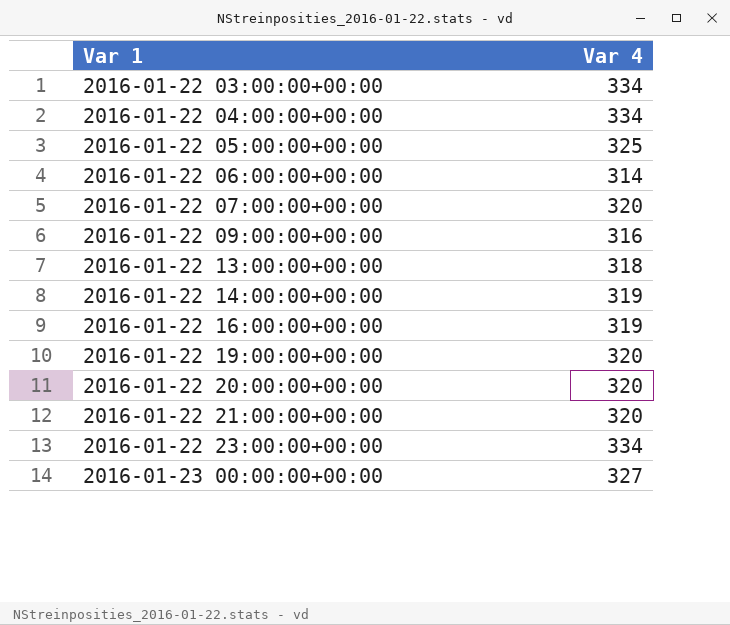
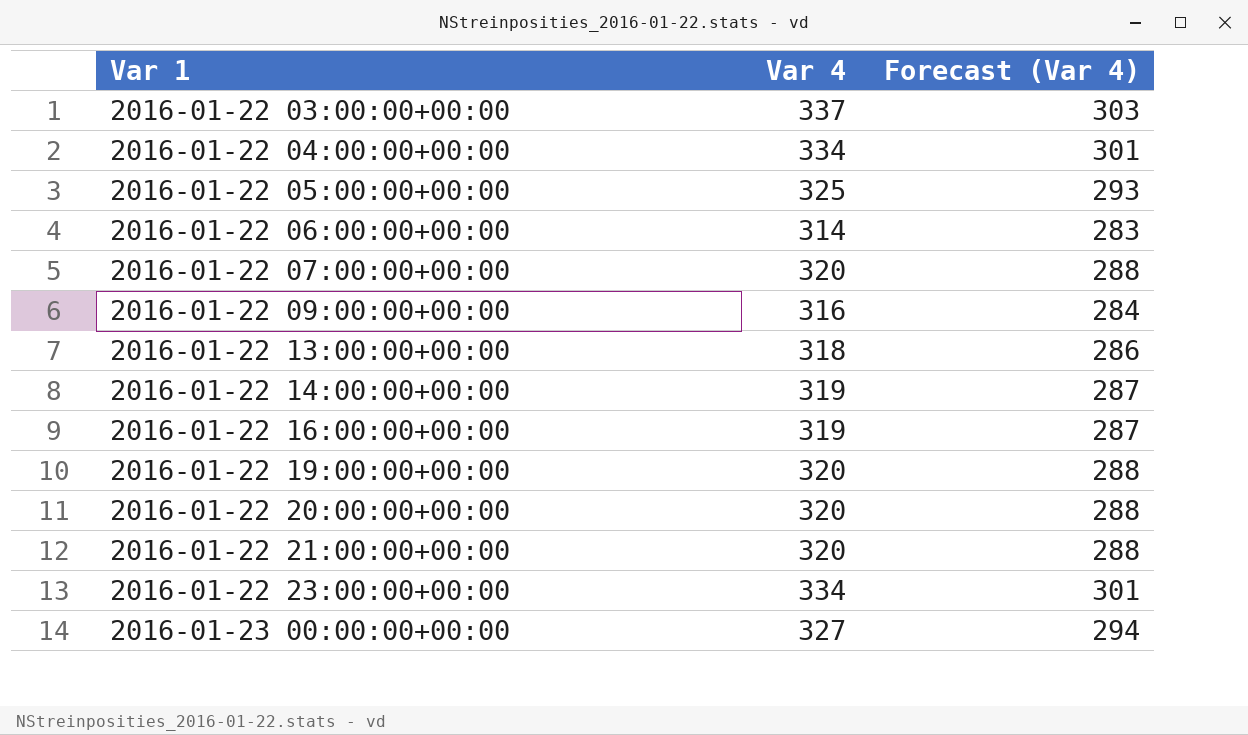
column Forecast (Var 4) | formula: none -> [Var 4] * 0.9
2016-01-22 03:00:00+00:00 | Var 4: 334 -> 337

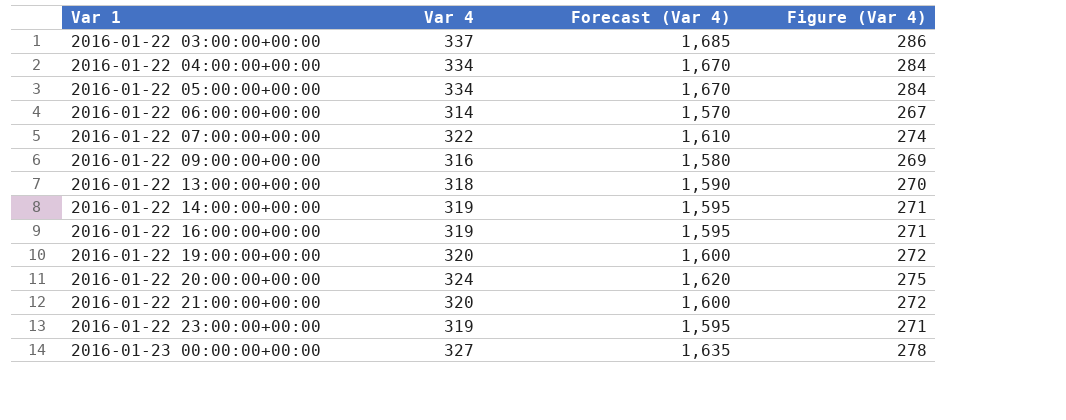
column Forecast (Var 4) | formula: [Var 4] * 0.9 -> [Var 4] * 5
column Figure (Var 4) | formula: none -> [Var 4] * 0.85
2016-01-22 05:00:00+00:00 | Var 4: 325 -> 334
2016-01-22 07:00:00+00:00 | Var 4: 320 -> 322
2016-01-22 20:00:00+00:00 | Var 4: 320 -> 324
2016-01-22 23:00:00+00:00 | Var 4: 334 -> 319

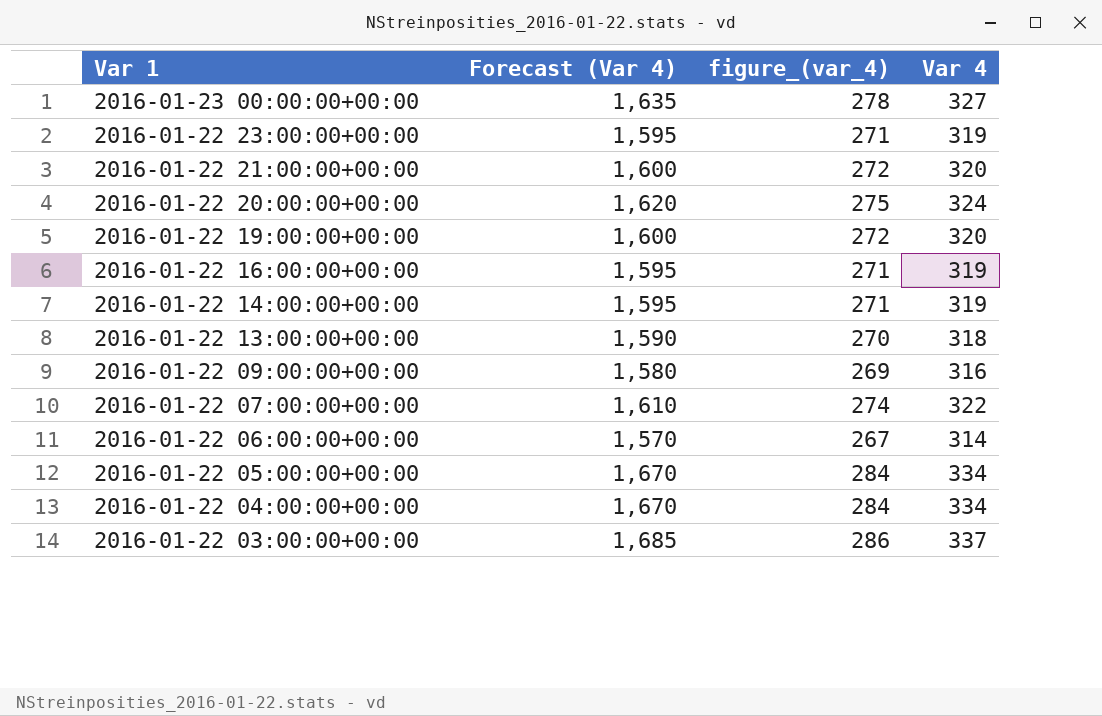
row order: Var 1 ascending -> Var 1 descending
column name: Figure (Var 4) -> figure_(var_4)
column Var 4 | position: 2 -> 4

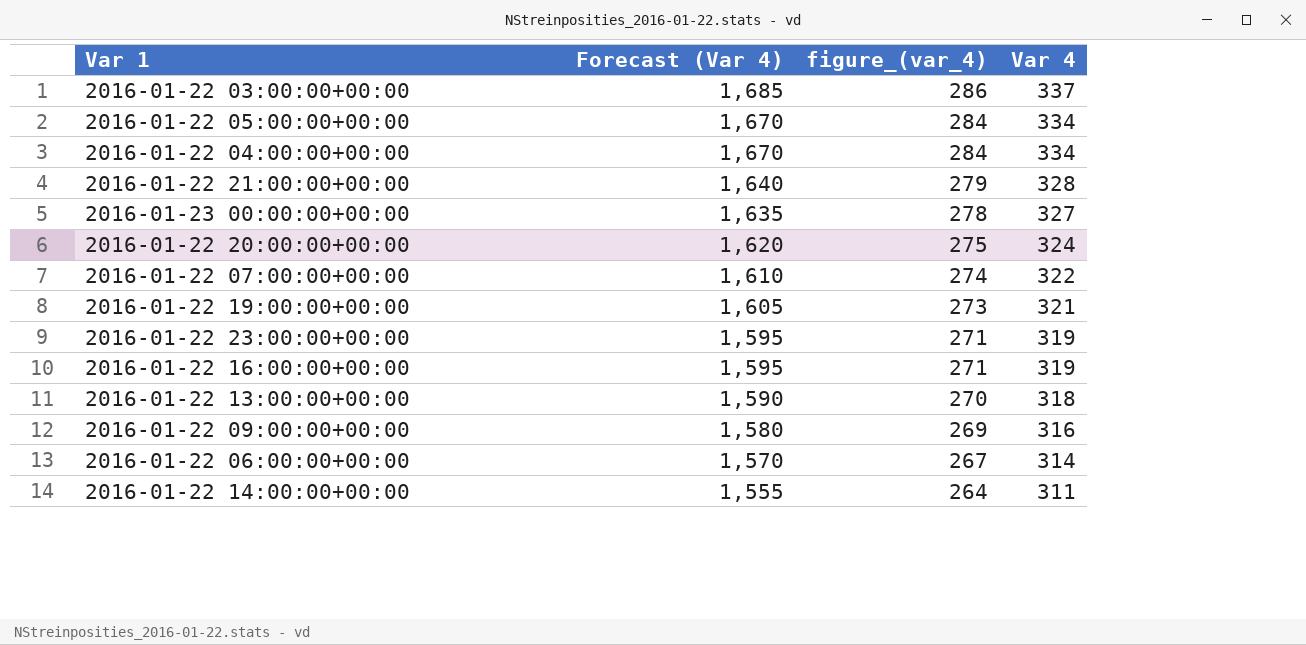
row order: Var 1 descending -> Forecast (Var 4) descending
2016-01-22 21:00:00+00:00 | Forecast (Var 4): 1,600 -> 1,640
2016-01-22 21:00:00+00:00 | figure_(var_4): 272 -> 279
2016-01-22 21:00:00+00:00 | Var 4: 320 -> 328
2016-01-22 19:00:00+00:00 | Forecast (Var 4): 1,600 -> 1,605
2016-01-22 19:00:00+00:00 | figure_(var_4): 272 -> 273
2016-01-22 19:00:00+00:00 | Var 4: 320 -> 321
2016-01-22 14:00:00+00:00 | Forecast (Var 4): 1,595 -> 1,555
2016-01-22 14:00:00+00:00 | figure_(var_4): 271 -> 264
2016-01-22 14:00:00+00:00 | Var 4: 319 -> 311

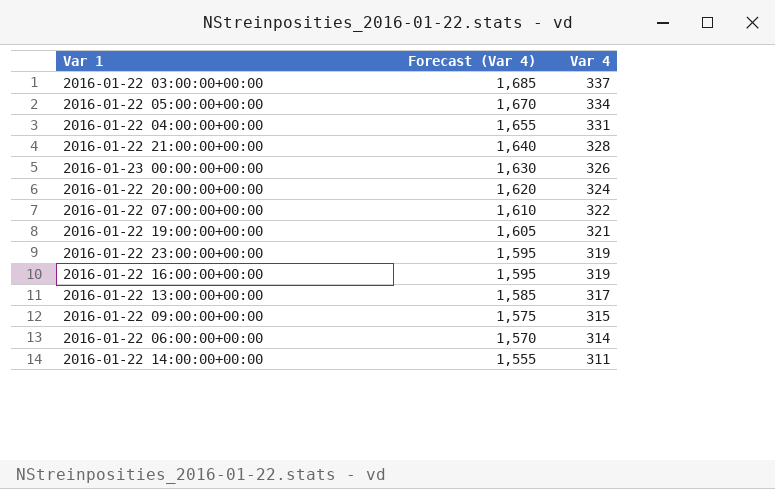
column figure_(var_4) | formula: [Var 4] * 0.85 -> none
2016-01-22 04:00:00+00:00 | Forecast (Var 4): 1,670 -> 1,655
2016-01-22 04:00:00+00:00 | Var 4: 334 -> 331
2016-01-23 00:00:00+00:00 | Forecast (Var 4): 1,635 -> 1,630
2016-01-23 00:00:00+00:00 | Var 4: 327 -> 326
2016-01-22 13:00:00+00:00 | Forecast (Var 4): 1,590 -> 1,585
2016-01-22 13:00:00+00:00 | Var 4: 318 -> 317
2016-01-22 09:00:00+00:00 | Forecast (Var 4): 1,580 -> 1,575
2016-01-22 09:00:00+00:00 | Var 4: 316 -> 315

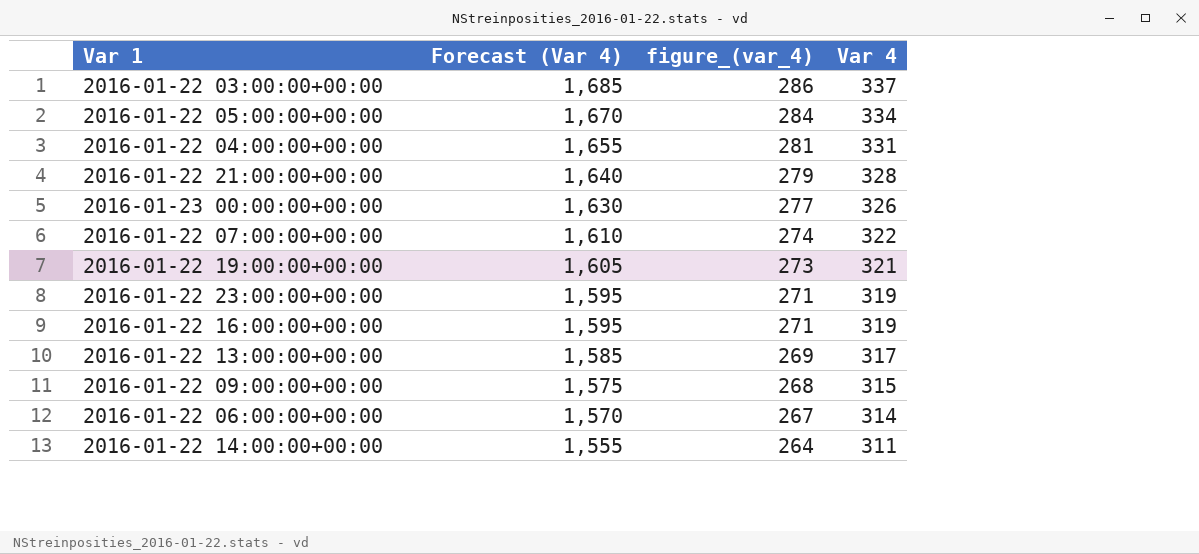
column figure_(var_4) | formula: none -> [Var 4] * 0.85
row 2016-01-22 20:00:00+00:00: 1,620 | 324 -> none

